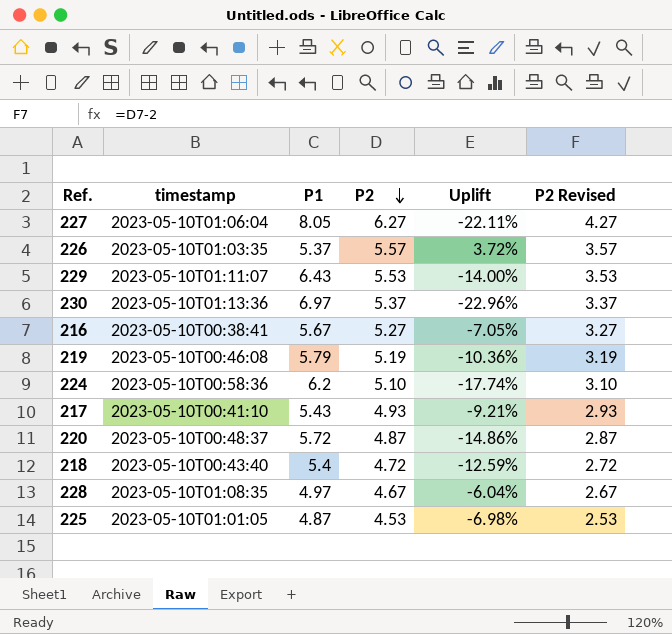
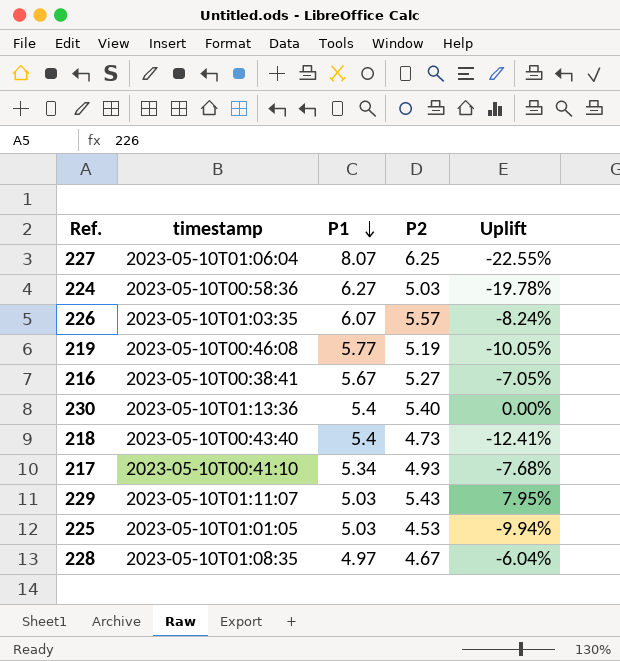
row order: P2 descending -> P1 descending
column P2 Revised | formula: [P2] - 2 -> none
row 220: 2023-05-10T00:48:37 | 5.72 | 4.87 | -14.86% | 2.87 -> none
227 | P1: 8.05 -> 8.07
227 | P2: 6.27 -> 6.25
227 | Uplift: -22.11% -> -22.55%
224 | P1: 6.2 -> 6.27
224 | P2: 5.10 -> 5.03
224 | Uplift: -17.74% -> -19.78%
226 | P1: 5.37 -> 6.07
226 | Uplift: 3.72% -> -8.24%
219 | P1: 5.79 -> 5.77
219 | Uplift: -10.36% -> -10.05%
230 | P1: 6.97 -> 5.4
230 | P2: 5.37 -> 5.40
230 | Uplift: -22.96% -> 0.00%
218 | P2: 4.72 -> 4.73
218 | Uplift: -12.59% -> -12.41%
217 | P1: 5.43 -> 5.34
217 | Uplift: -9.21% -> -7.68%
229 | P1: 6.43 -> 5.03
229 | P2: 5.53 -> 5.43
229 | Uplift: -14.00% -> 7.95%
225 | P1: 4.87 -> 5.03
225 | Uplift: -6.98% -> -9.94%

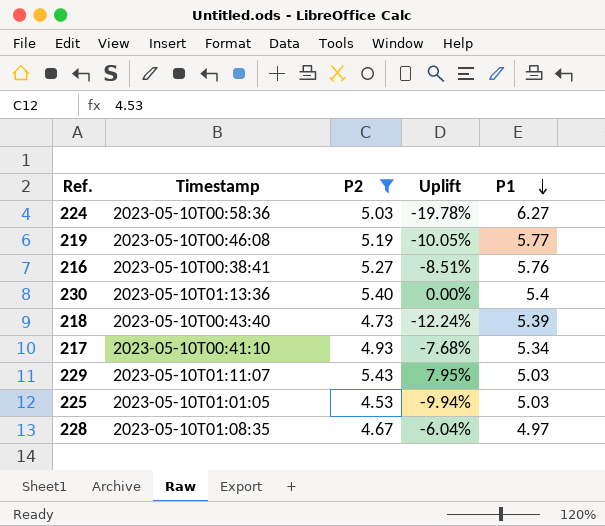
filter: none -> P2 <= 5.43
column name: timestamp -> Timestamp
column P1 | position: 3 -> 5
216 | Uplift: -7.05% -> -8.51%
216 | P1: 5.67 -> 5.76
218 | Uplift: -12.41% -> -12.24%
218 | P1: 5.4 -> 5.39

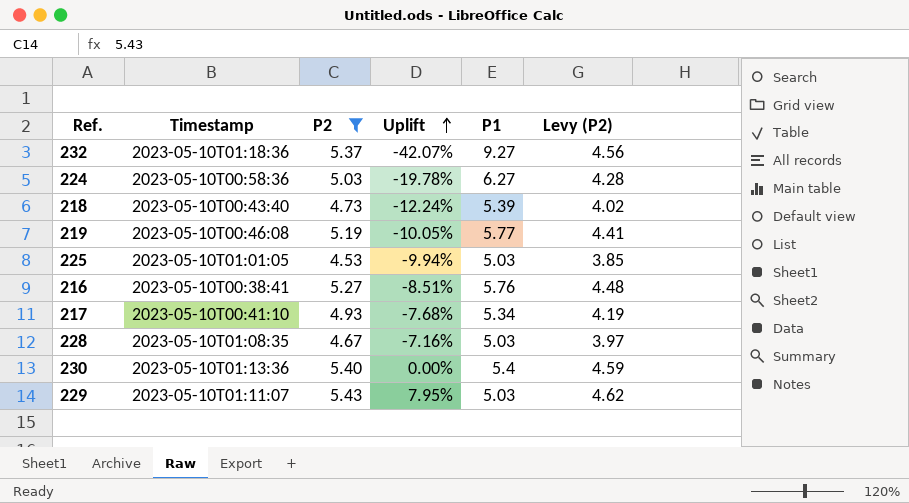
row order: P1 descending -> Uplift ascending
column Levy (P2) | formula: none -> [P2] * 0.85
row 232: none -> 2023-05-10T01:18:36 | 5.37 | -42.07% | 9.27 | 4.56
228 | Uplift: -6.04% -> -7.16%
228 | P1: 4.97 -> 5.03

